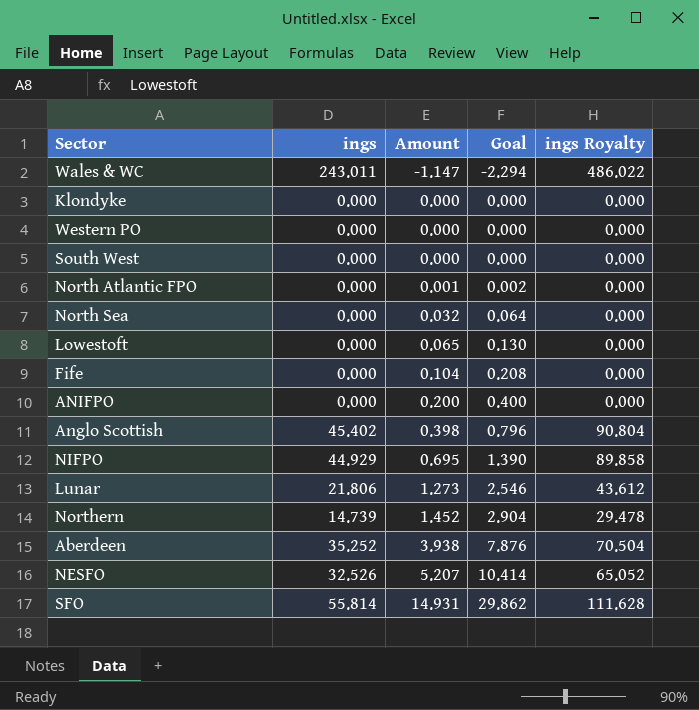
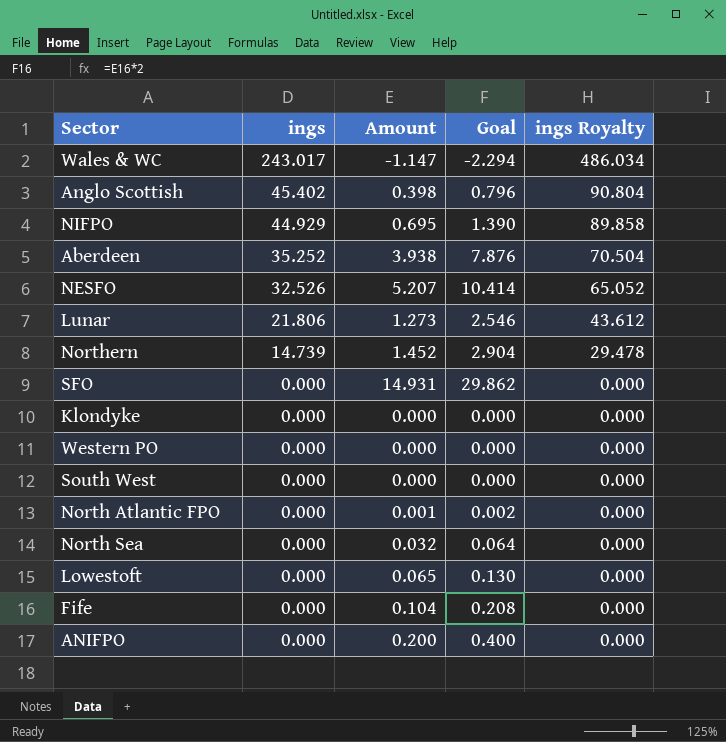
row order: Amount ascending -> ings descending
Wales & WC | ings: 243.011 -> 243.017
Wales & WC | ings Royalty: 486.022 -> 486.034
SFO | ings: 55.814 -> 0.000
SFO | ings Royalty: 111.628 -> 0.000

